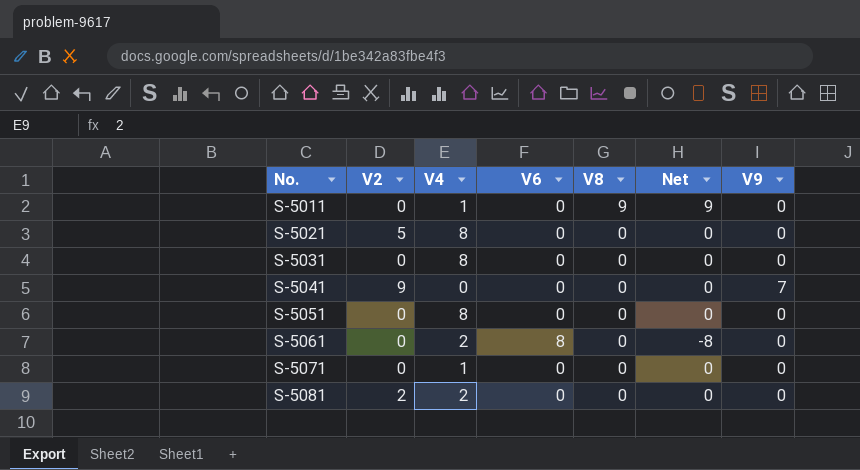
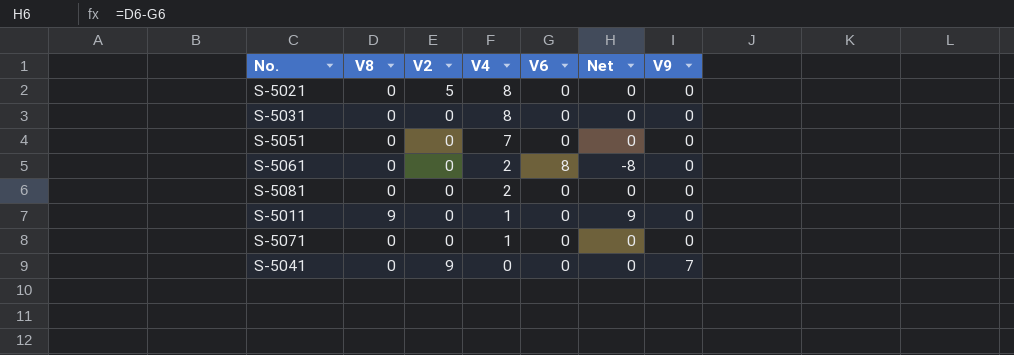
row order: No. ascending -> V4 descending
column V8 | position: 5 -> 2
S-5051 | V4: 8 -> 7
S-5081 | V2: 2 -> 0

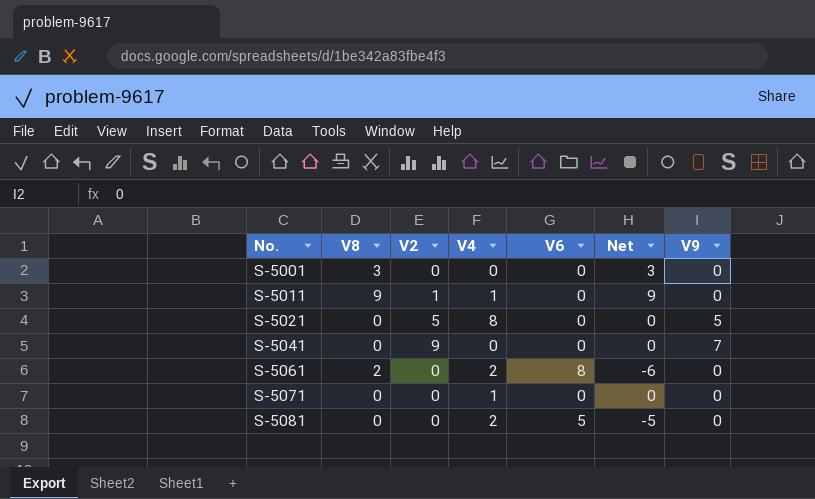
row order: V4 descending -> No. ascending
row S-5031: 0 | 0 | 8 | 0 | 0 | 0 -> none
row S-5051: 0 | 0 | 7 | 0 | 0 | 0 -> none
row S-5001: none -> 3 | 0 | 0 | 0 | 3 | 0
S-5011 | V2: 0 -> 1
S-5021 | V9: 0 -> 5
S-5061 | V8: 0 -> 2
S-5061 | Net: -8 -> -6
S-5081 | V6: 0 -> 5
S-5081 | Net: 0 -> -5

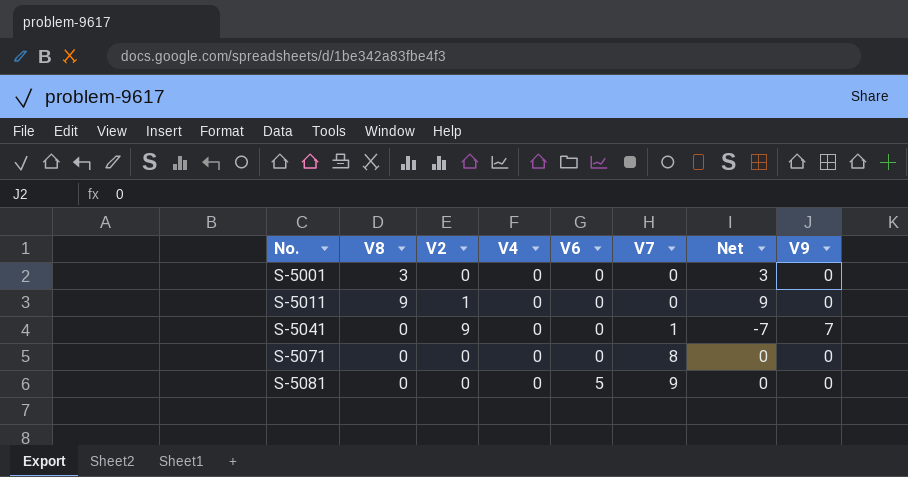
column V7 | position: none -> 6
column Net | formula: [V8] - [V6] -> [V8] - [V9]
row S-5021: 0 | 5 | 8 | 0 | 0 | 5 -> none
row S-5061: 2 | 0 | 2 | 8 | -6 | 0 -> none
S-5011 | V4: 1 -> 0
S-5071 | V4: 1 -> 0
S-5081 | V4: 2 -> 0

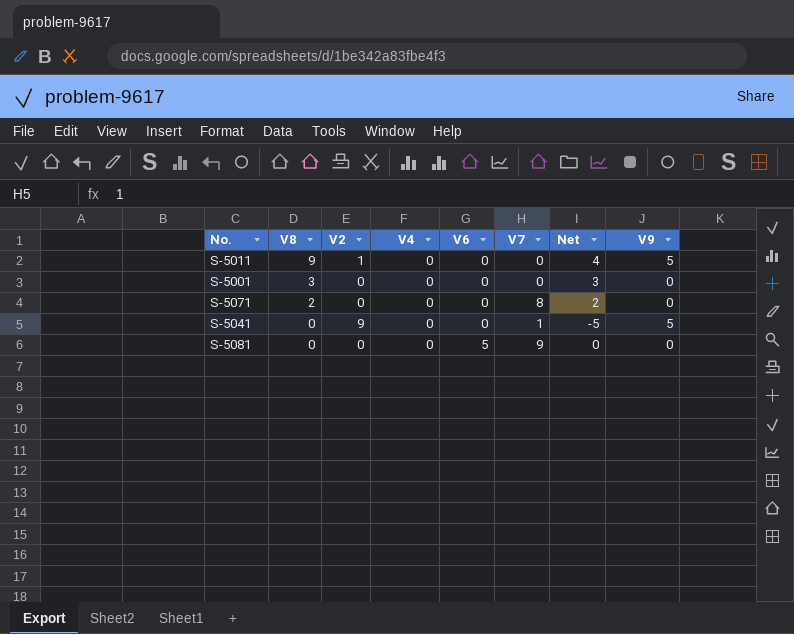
row order: No. ascending -> V8 descending
S-5011 | Net: 9 -> 4
S-5011 | V9: 0 -> 5
S-5071 | V8: 0 -> 2
S-5071 | Net: 0 -> 2
S-5041 | Net: -7 -> -5
S-5041 | V9: 7 -> 5

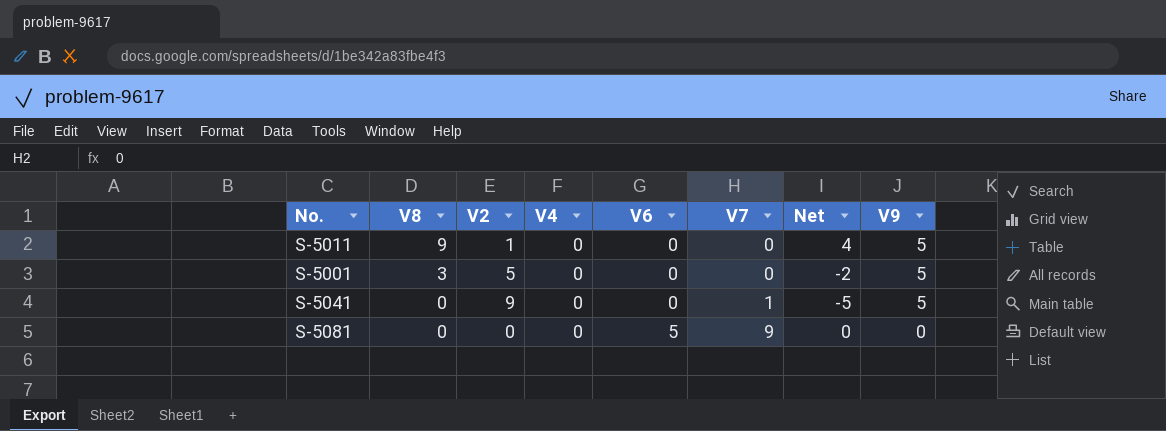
row S-5071: 2 | 0 | 0 | 0 | 8 | 2 | 0 -> none
S-5001 | V2: 0 -> 5
S-5001 | Net: 3 -> -2
S-5001 | V9: 0 -> 5

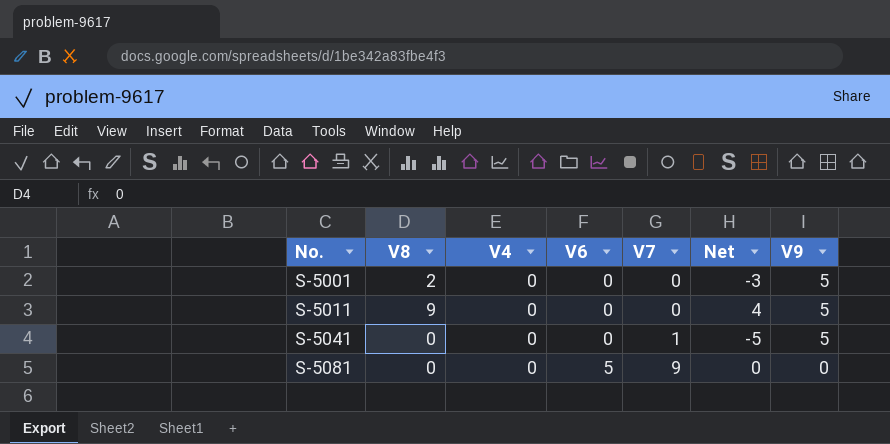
row order: V8 descending -> No. ascending
column V2 | position: 3 -> none
S-5001 | V8: 3 -> 2
S-5001 | Net: -2 -> -3

